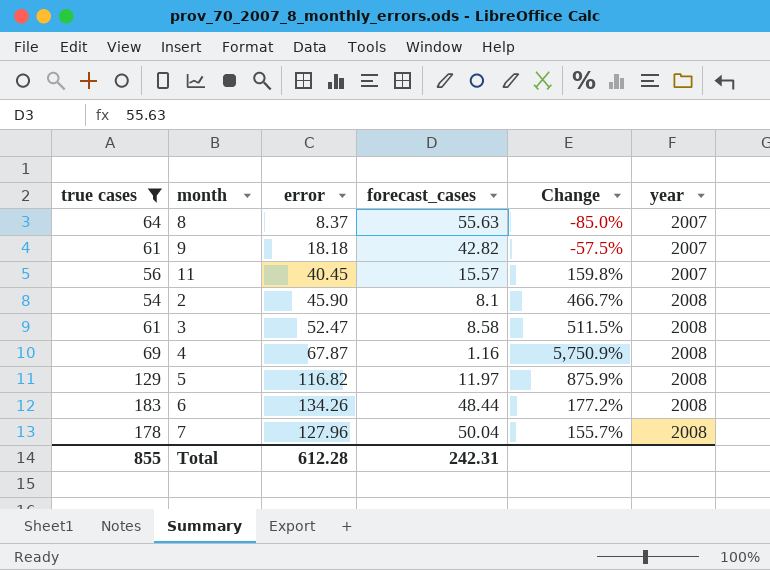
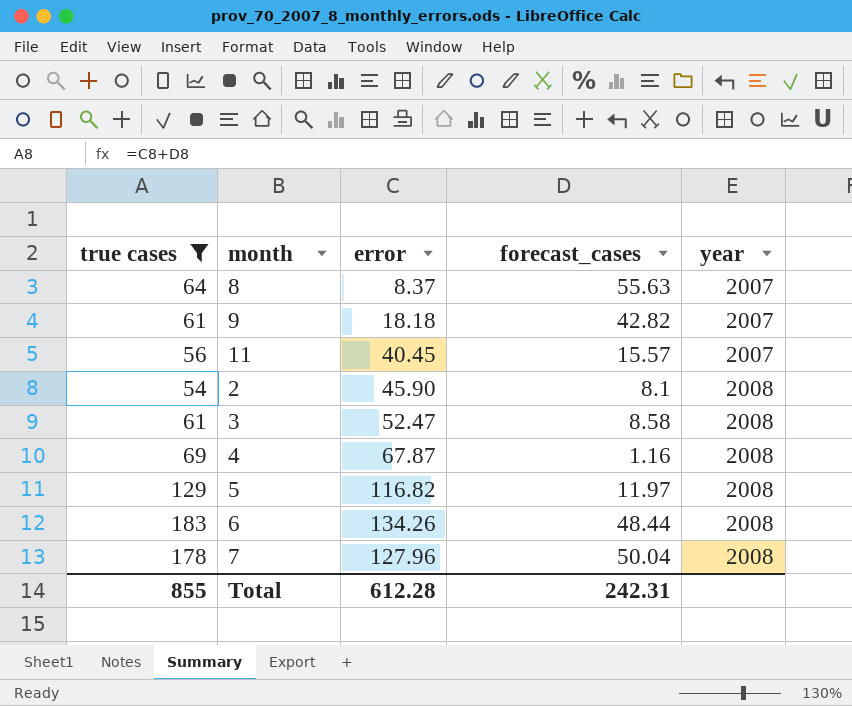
column Change | formula: ([error] - [forecast_cases]) / [forecast_cases] -> none

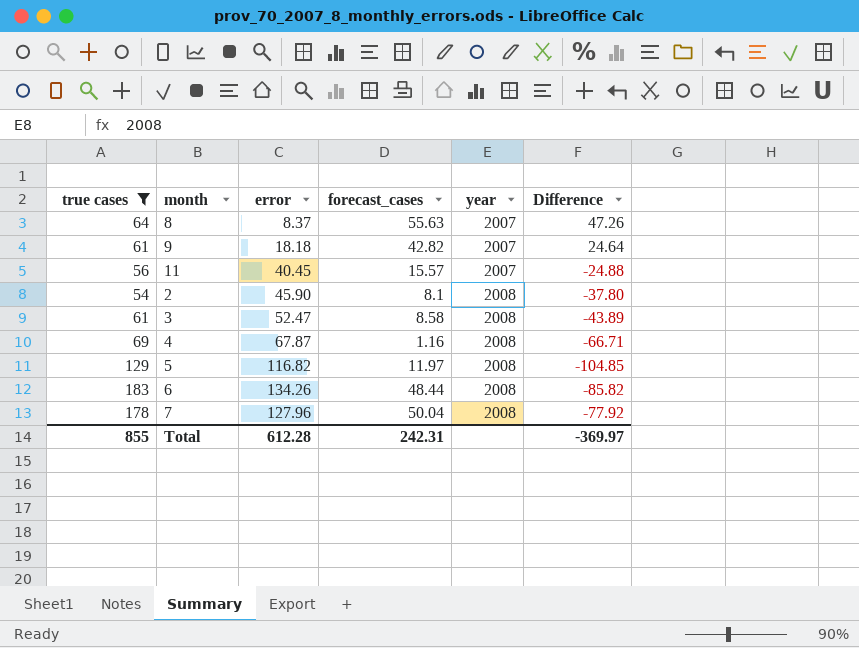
column Difference | formula: none -> [forecast_cases] - [error]

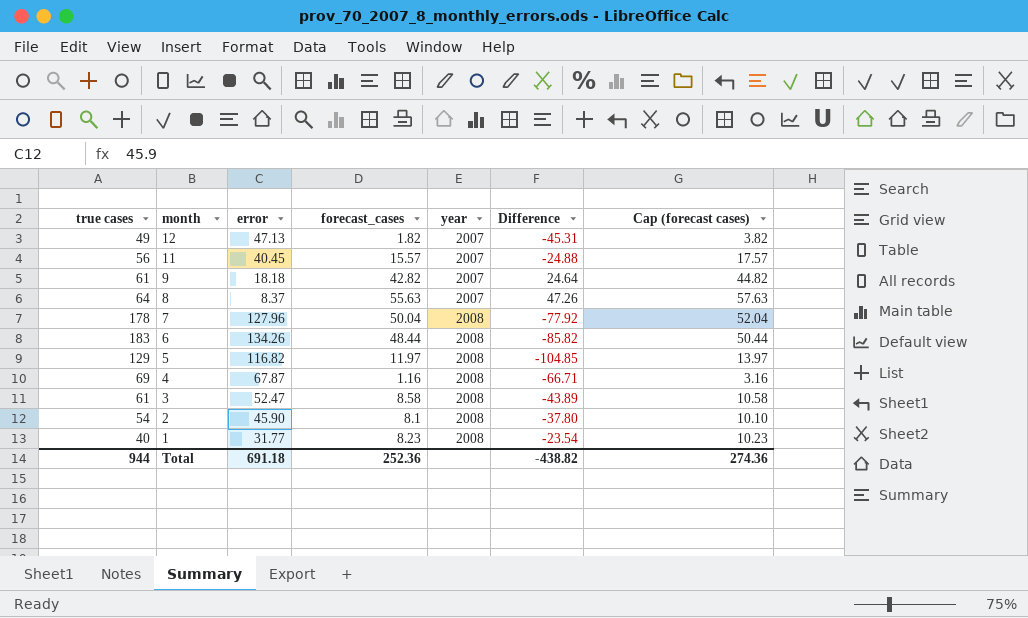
filter: true cases >= 54 -> none
row order: year ascending -> month descending
column Cap (forecast cases) | formula: none -> [forecast_cases] + 2
Total | true cases: 855 -> 944
Total | error: 612.28 -> 691.18
Total | forecast_cases: 242.31 -> 252.36
Total | Difference: -369.97 -> -438.82

